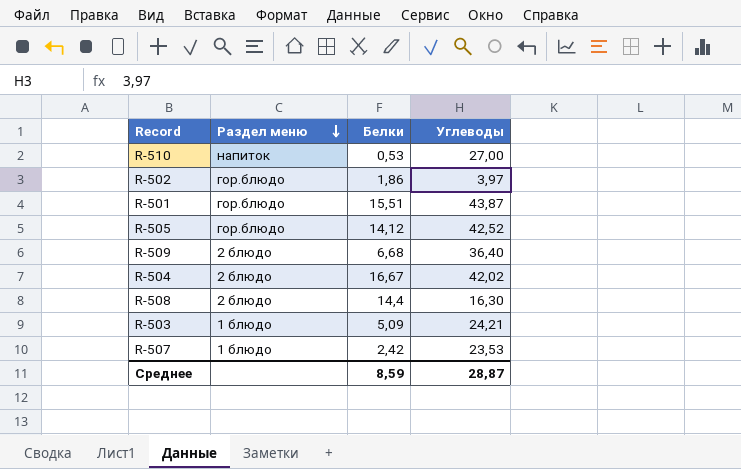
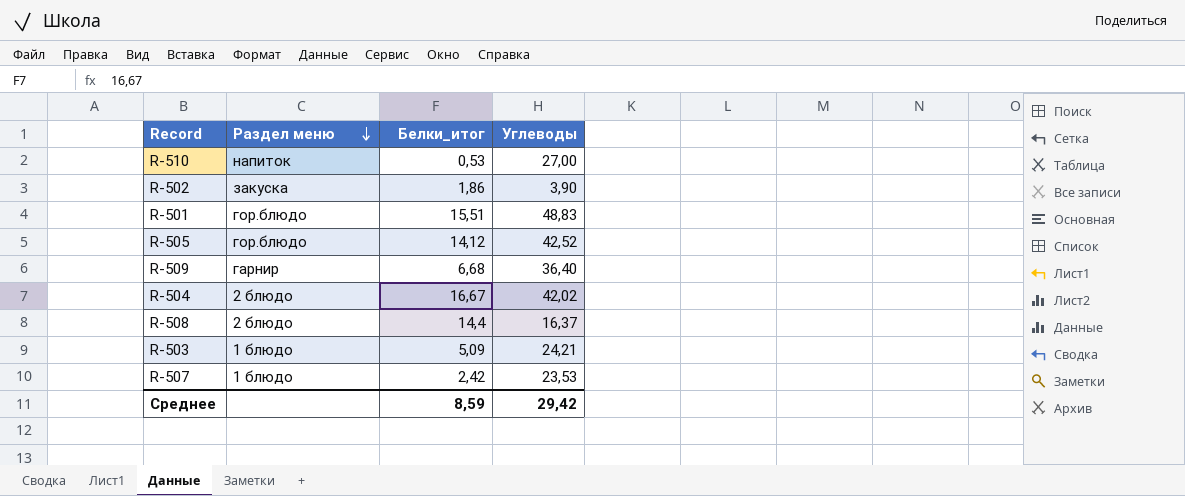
column name: Белки -> Белки_итог
R-502 | Раздел меню: гор.блюдо -> закуска
R-502 | Углеводы: 3,97 -> 3,90
R-501 | Углеводы: 43,87 -> 48,83
R-509 | Раздел меню: 2 блюдо -> гарнир
R-508 | Углеводы: 16,30 -> 16,37
Среднее | Углеводы: 28,87 -> 29,42

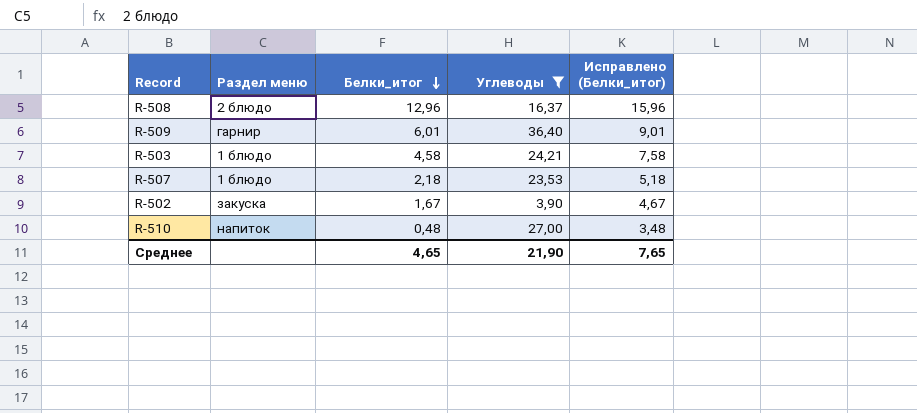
filter: none -> Углеводы <= 36,40
row order: Раздел меню descending -> Белки_итог descending
column Исправлено (Белки_итог) | formula: none -> [Белки_итог] + 3
R-508 | Белки_итог: 14,4 -> 12,96
R-509 | Белки_итог: 6,68 -> 6,01
R-503 | Белки_итог: 5,09 -> 4,58
R-507 | Белки_итог: 2,42 -> 2,18
R-502 | Белки_итог: 1,86 -> 1,67
R-510 | Белки_итог: 0,53 -> 0,48
Среднее | Белки_итог: 8,59 -> 4,65
Среднее | Углеводы: 29,42 -> 21,90

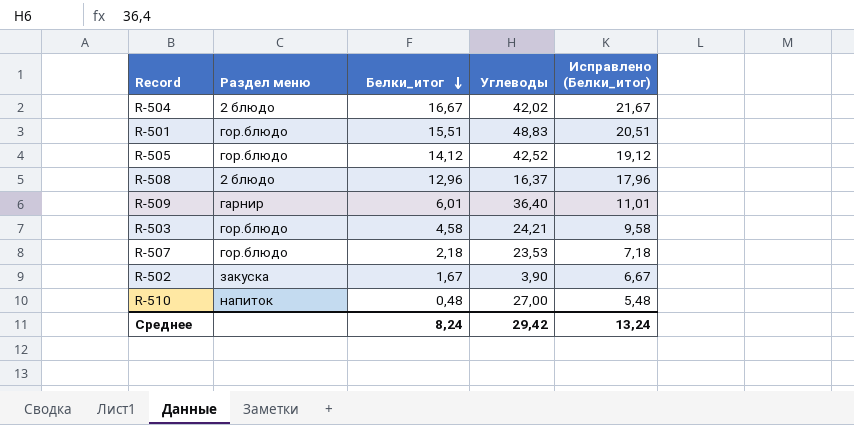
filter: Углеводы <= 36,40 -> none
column Исправлено (Белки_итог) | formula: [Белки_итог] + 3 -> [Белки_итог] + 5
R-503 | Раздел меню: 1 блюдо -> гор.блюдо
R-507 | Раздел меню: 1 блюдо -> гор.блюдо
Среднее | Белки_итог: 4,65 -> 8,24
Среднее | Углеводы: 21,90 -> 29,42
Среднее | Исправлено (Белки_итог): 7,65 -> 13,24

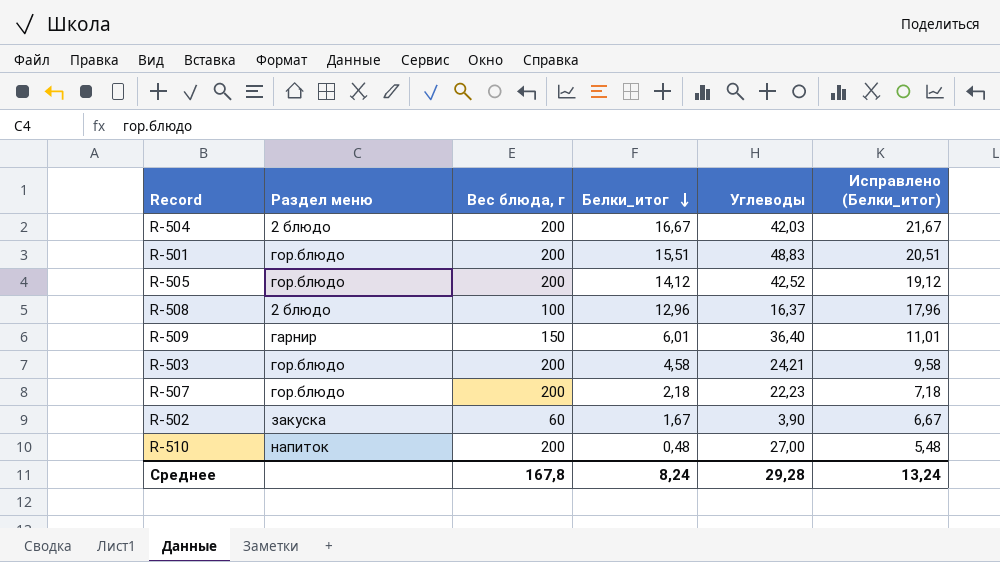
column Вес блюда, г | position: none -> 3
R-504 | Углеводы: 42,02 -> 42,03
R-507 | Углеводы: 23,53 -> 22,23
Среднее | Углеводы: 29,42 -> 29,28

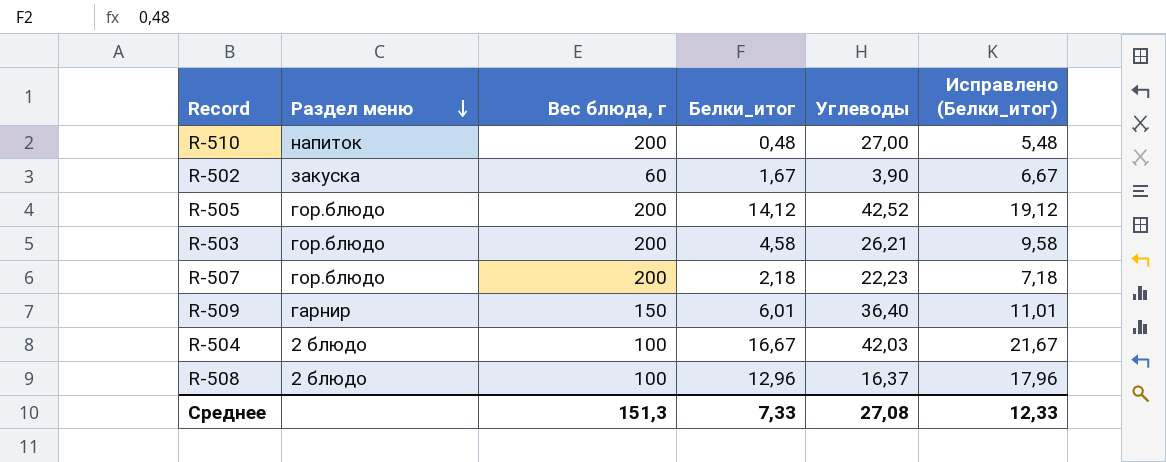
row order: Белки_итог descending -> Раздел меню descending
row R-501: гор.блюдо | 200 | 15,51 | 48,83 | 20,51 -> none
R-503 | Углеводы: 24,21 -> 26,21
R-504 | Вес блюда, г: 200 -> 100
Среднее | Вес блюда, г: 167,8 -> 151,3
Среднее | Белки_итог: 8,24 -> 7,33
Среднее | Углеводы: 29,28 -> 27,08
Среднее | Исправлено (Белки_итог): 13,24 -> 12,33

